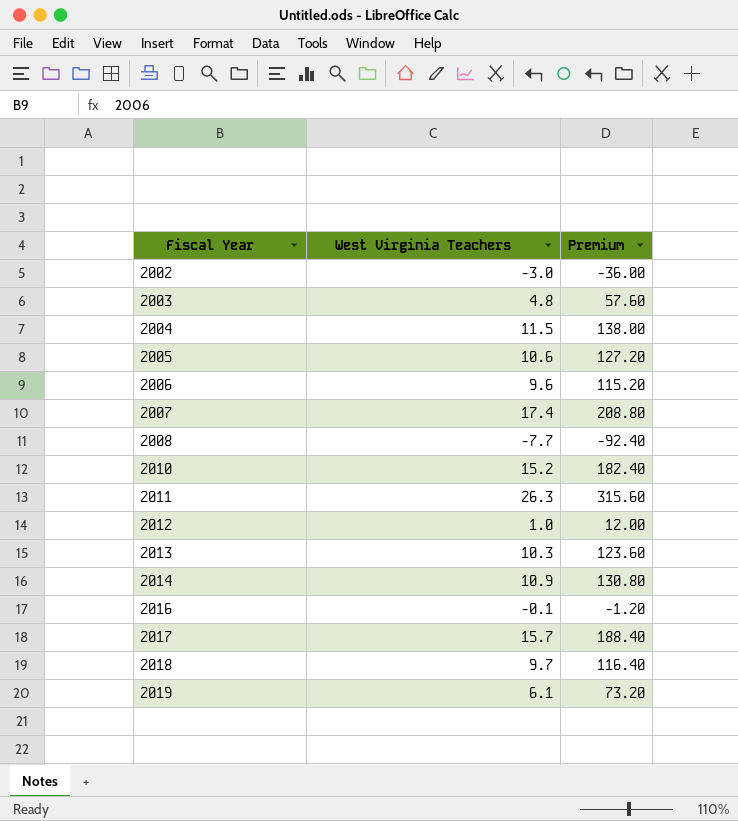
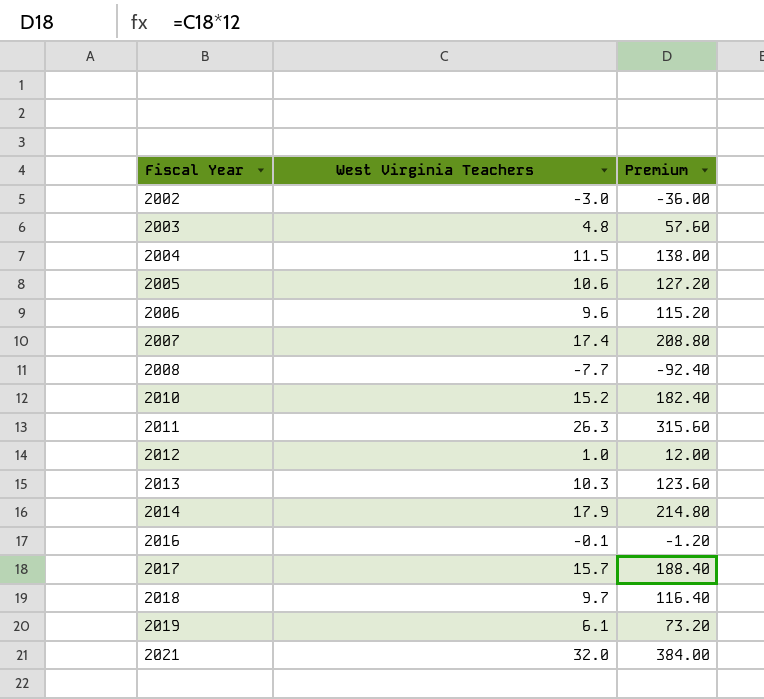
2014 | West Virginia Teachers: 10.9 -> 17.9
2014 | Premium: 130.80 -> 214.80
row 2021: none -> 32.0 | 384.00

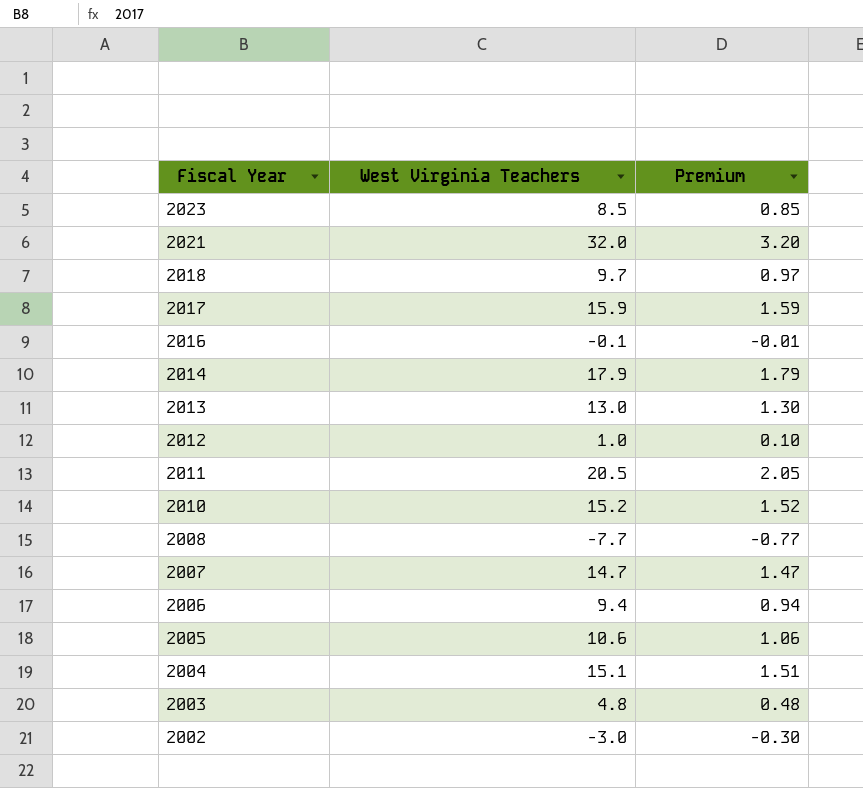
row order: Fiscal Year ascending -> Fiscal Year descending
column Premium | formula: [West Virginia Teachers] * 12 -> [West Virginia Teachers] * 0.1
row 2019: 6.1 | 73.20 -> none
row 2023: none -> 8.5 | 0.85
2017 | West Virginia Teachers: 15.7 -> 15.9
2013 | West Virginia Teachers: 10.3 -> 13.0
2011 | West Virginia Teachers: 26.3 -> 20.5
2007 | West Virginia Teachers: 17.4 -> 14.7
2006 | West Virginia Teachers: 9.6 -> 9.4
2004 | West Virginia Teachers: 11.5 -> 15.1

